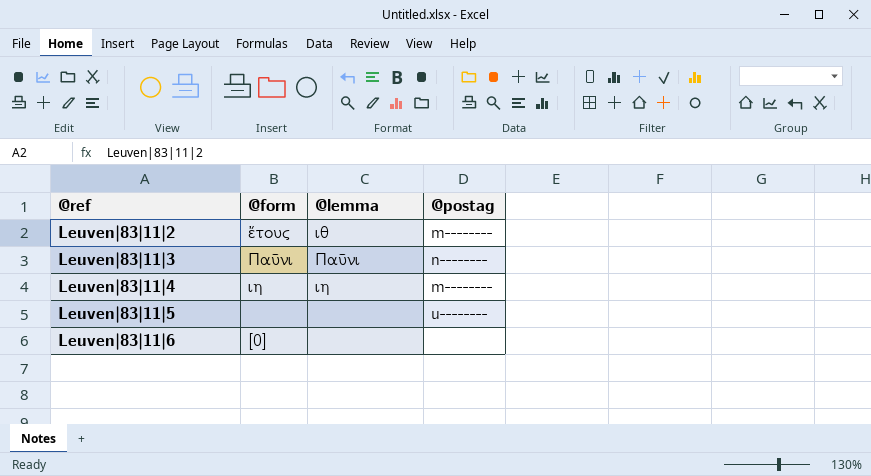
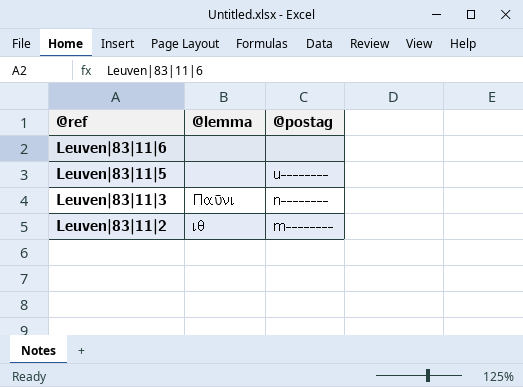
row order: @ref ascending -> @ref descending
column @form | position: 2 -> none
row Leuven|83|11|4: ιη | ιη | m-------- -> none

